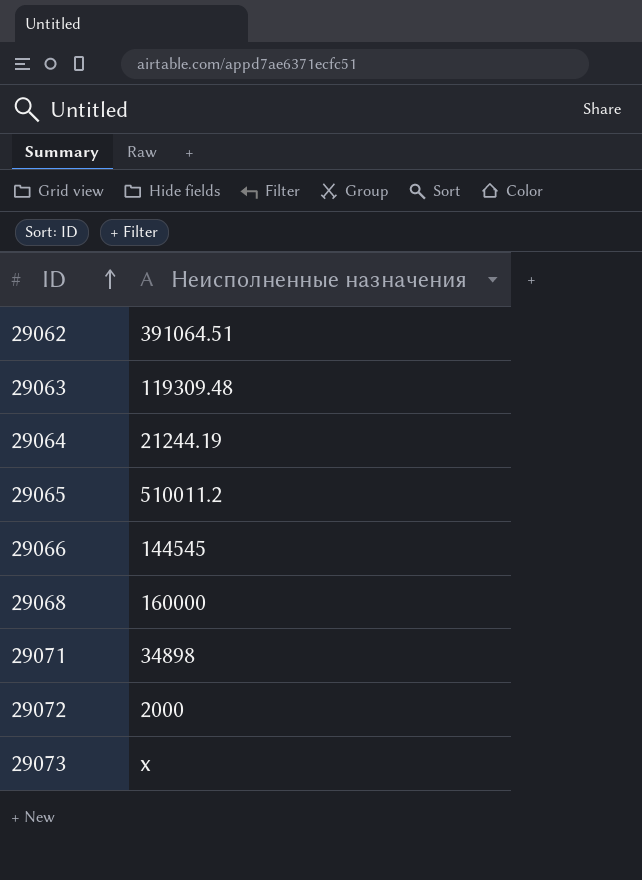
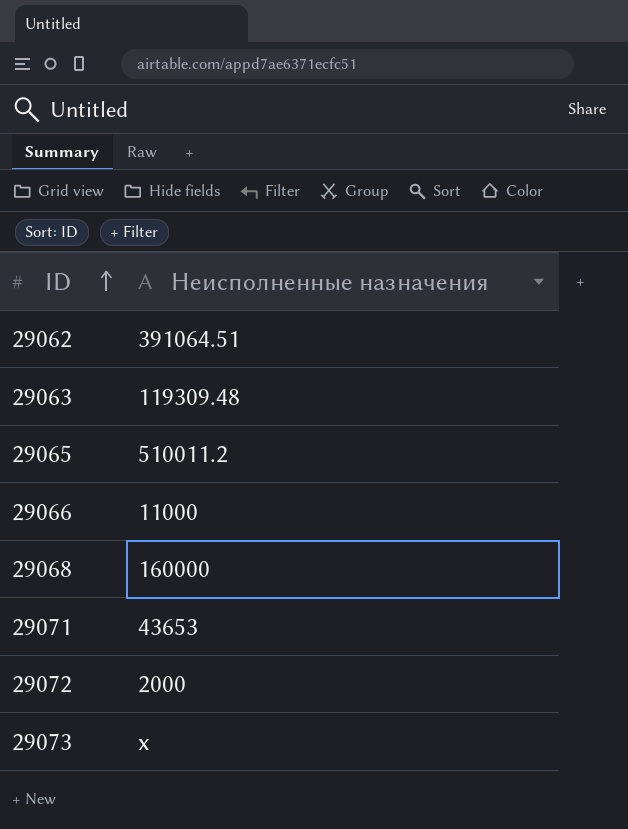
row 29064: 21244.19 -> none
29066 | Неисполненные назначения: 144545 -> 11000
29071 | Неисполненные назначения: 34898 -> 43653

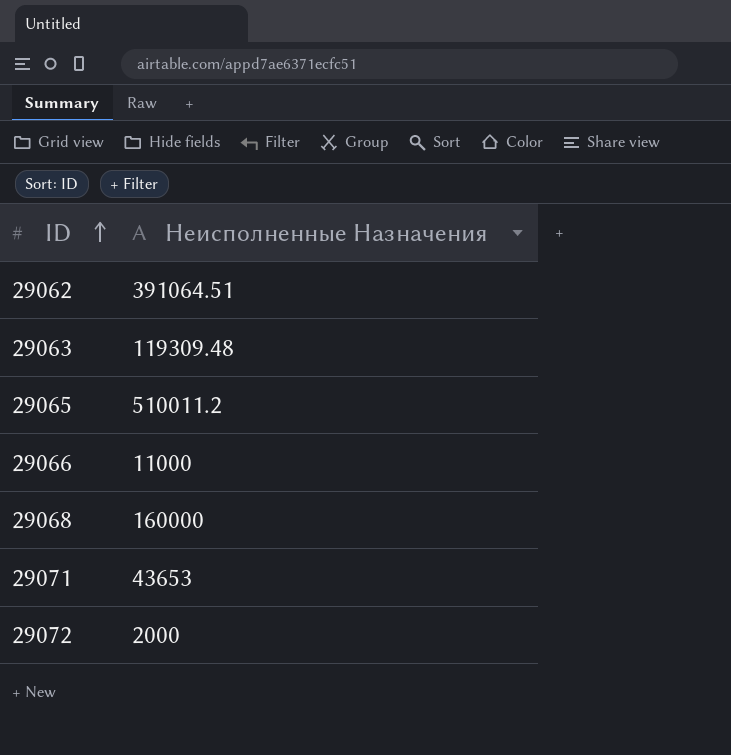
column name: Неисполненные назначения -> Неисполненные Назначения
row 29073: x -> none

